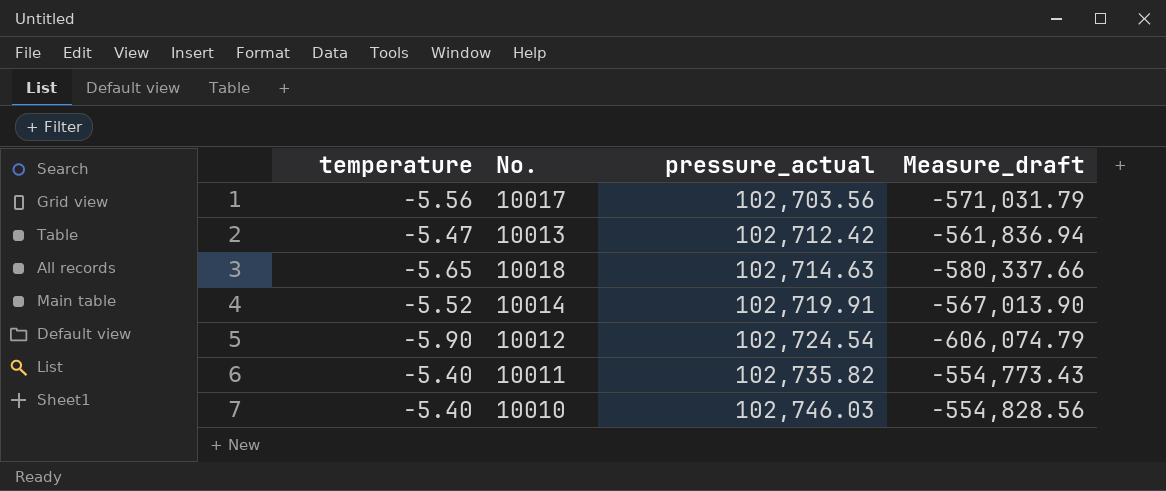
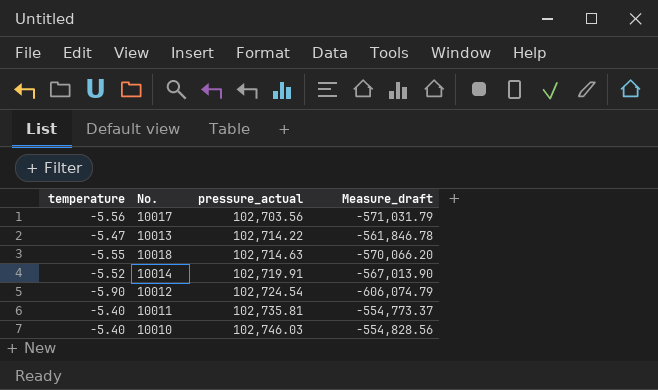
10013 | pressure_actual: 102,712.42 -> 102,714.22
10013 | Measure_draft: -561,836.94 -> -561,846.78
10018 | temperature: -5.65 -> -5.55
10018 | Measure_draft: -580,337.66 -> -570,066.20
10011 | pressure_actual: 102,735.82 -> 102,735.81
10011 | Measure_draft: -554,773.43 -> -554,773.37

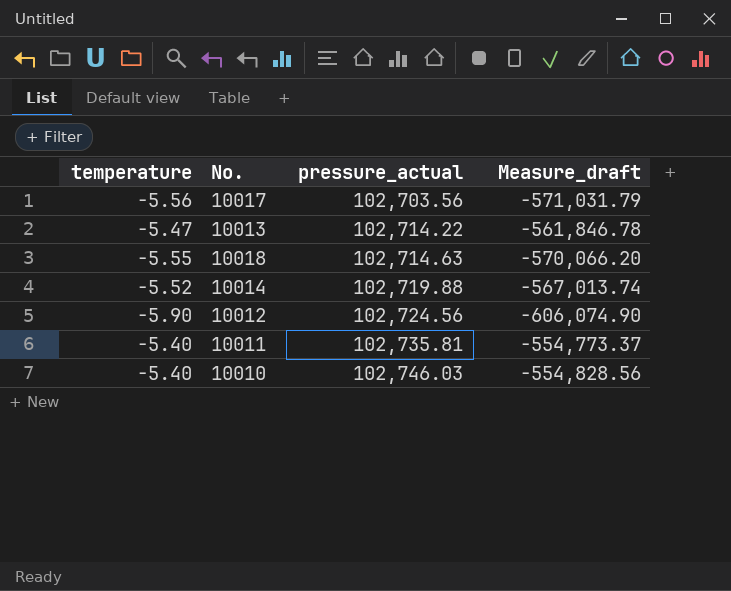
10014 | pressure_actual: 102,719.91 -> 102,719.88
10014 | Measure_draft: -567,013.90 -> -567,013.74
10012 | pressure_actual: 102,724.54 -> 102,724.56
10012 | Measure_draft: -606,074.79 -> -606,074.90

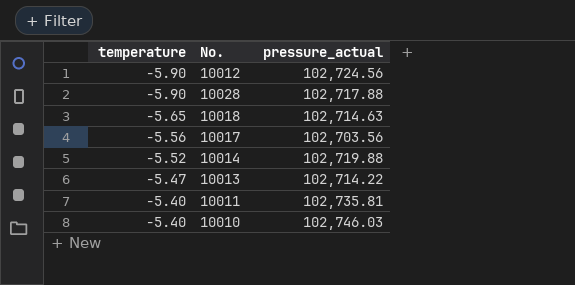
row order: pressure_actual ascending -> temperature ascending
column Measure_draft | formula: [temperature] * [pressure_actual] -> none
row 10028: none -> -5.90 | 102,717.88
10018 | temperature: -5.55 -> -5.65

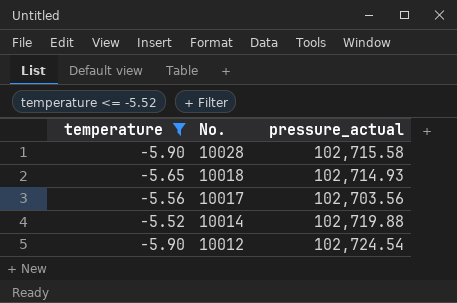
filter: none -> temperature <= -5.52
row order: temperature ascending -> No. descending
10028 | pressure_actual: 102,717.88 -> 102,715.58
10018 | pressure_actual: 102,714.63 -> 102,714.93
10012 | pressure_actual: 102,724.56 -> 102,724.54

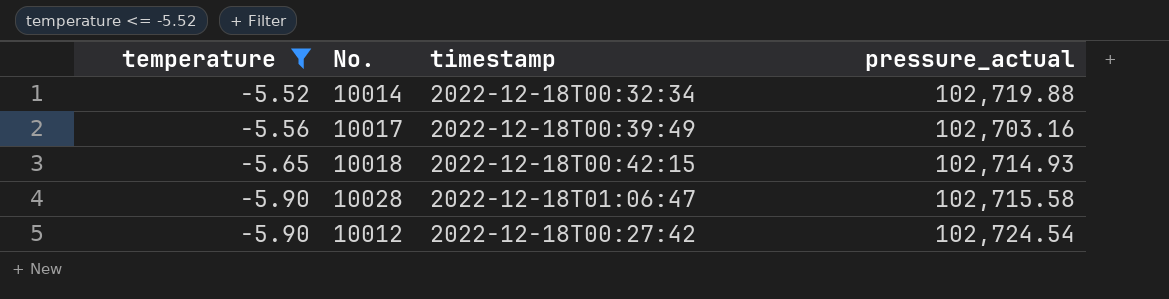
row order: No. descending -> temperature descending
column timestamp | position: none -> 3
10017 | pressure_actual: 102,703.56 -> 102,703.16

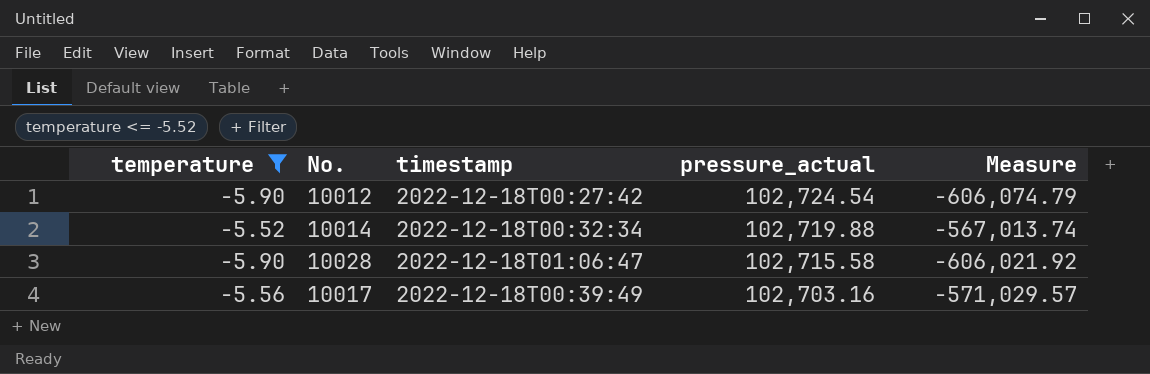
row order: temperature descending -> pressure_actual descending
column Measure | formula: none -> [temperature] * [pressure_actual]
row 10018: -5.65 | 2022-12-18T00:42:15 | 102,714.93 -> none

